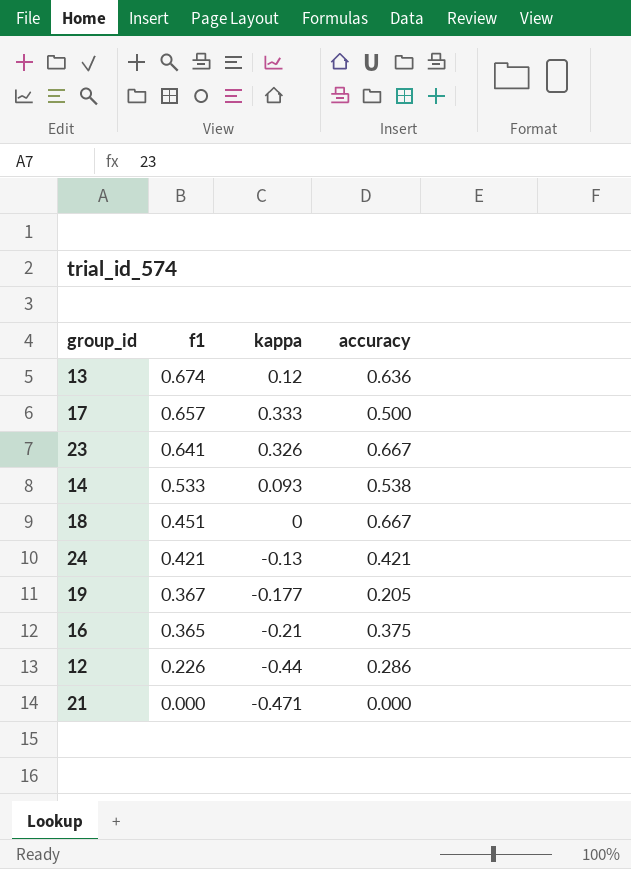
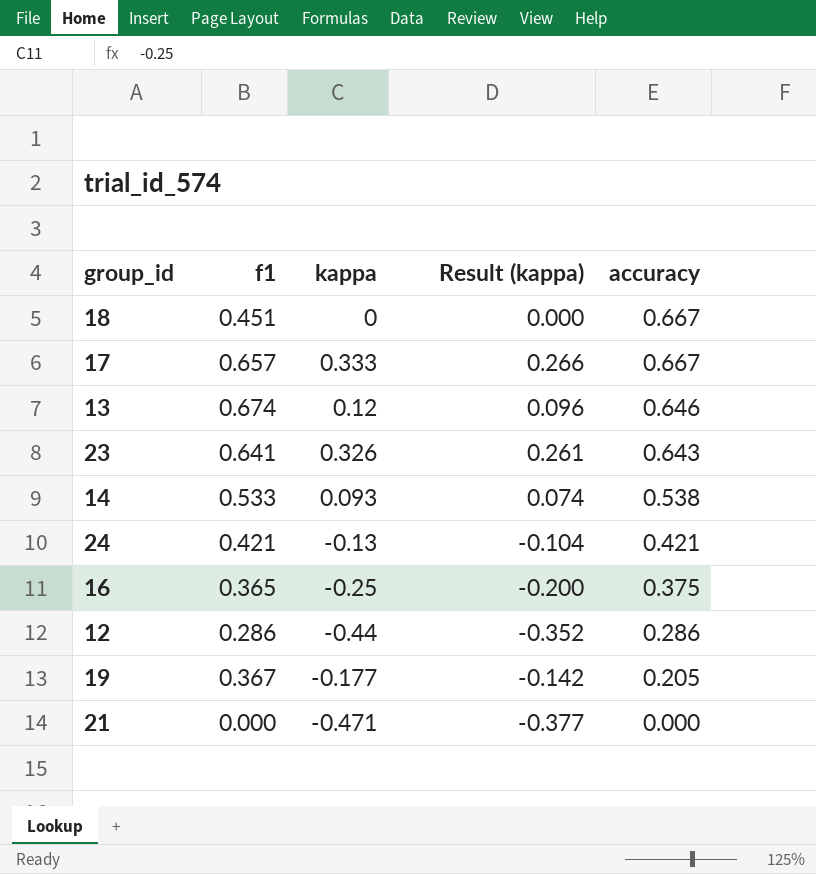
row order: f1 descending -> accuracy descending
column Result (kappa) | formula: none -> [kappa] * 0.8
17 | accuracy: 0.500 -> 0.667
13 | accuracy: 0.636 -> 0.646
23 | accuracy: 0.667 -> 0.643
16 | kappa: -0.21 -> -0.25
12 | f1: 0.226 -> 0.286

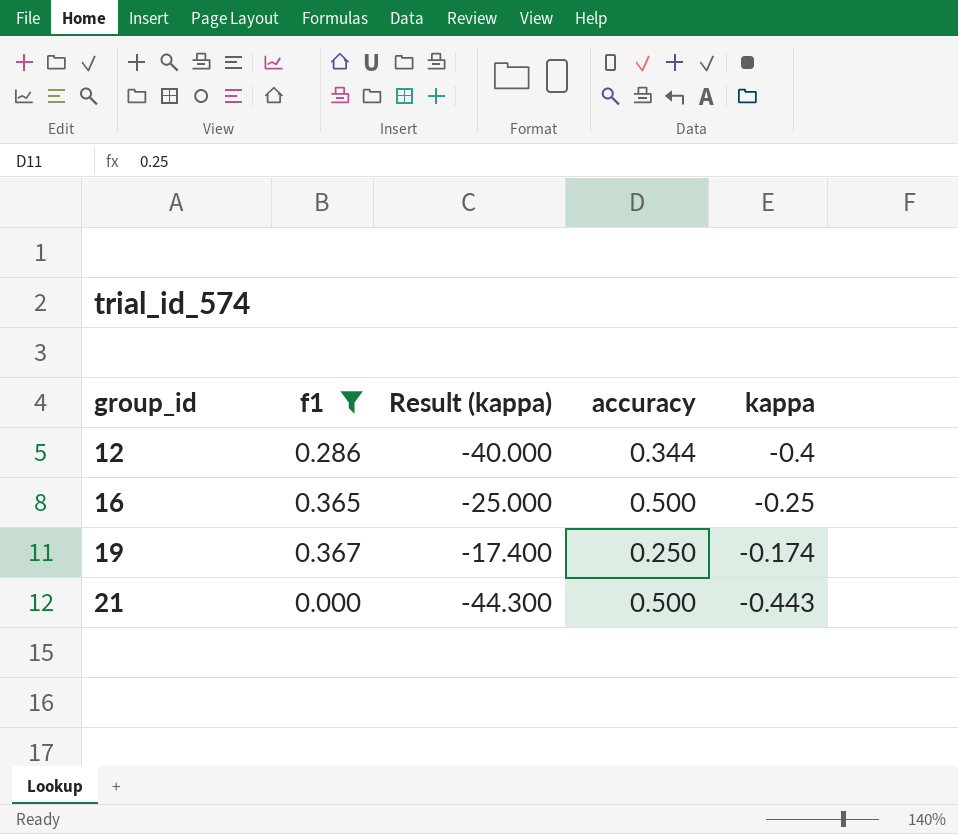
filter: none -> f1 <= 0.367
row order: accuracy descending -> group_id ascending
column Result (kappa) | formula: [kappa] * 0.8 -> [kappa] * 100
column kappa | position: 3 -> 5
12 | accuracy: 0.286 -> 0.344
12 | kappa: -0.44 -> -0.4
16 | accuracy: 0.375 -> 0.500
19 | accuracy: 0.205 -> 0.250
19 | kappa: -0.177 -> -0.174
21 | accuracy: 0.000 -> 0.500
21 | kappa: -0.471 -> -0.443

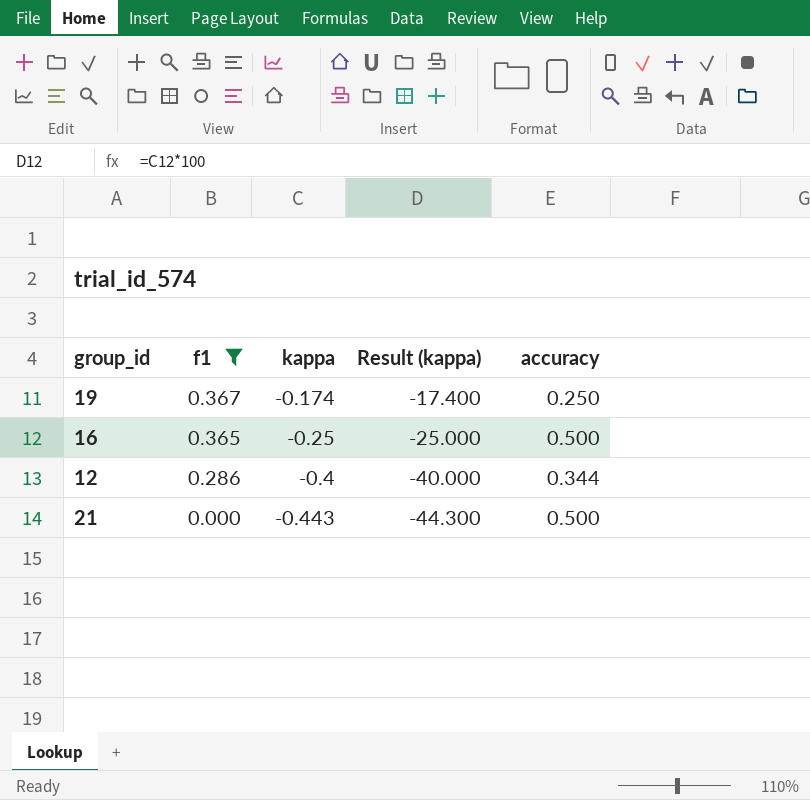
row order: group_id ascending -> f1 descending
column kappa | position: 5 -> 3

